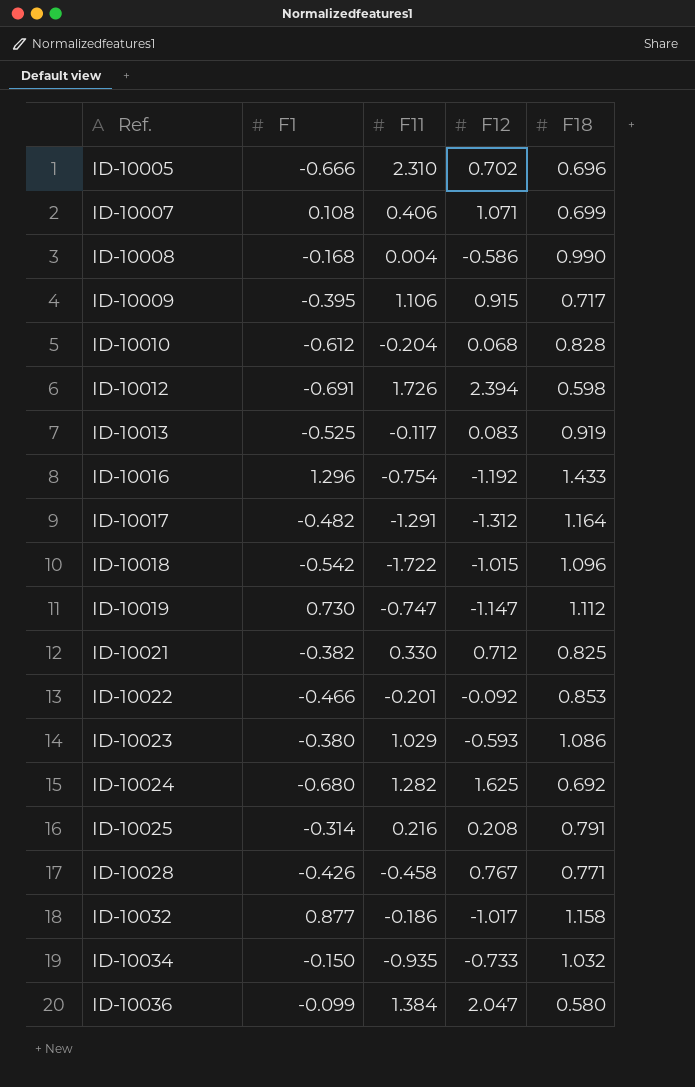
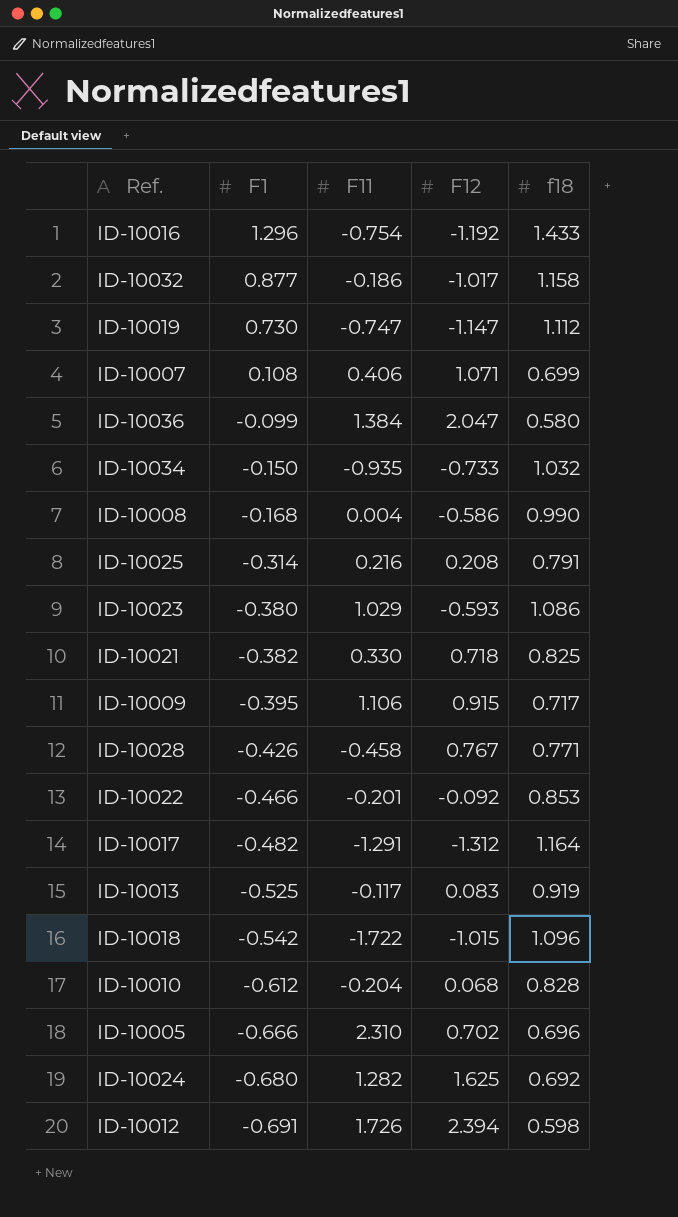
row order: Ref. ascending -> F1 descending
column name: F18 -> f18
ID-10021 | F12: 0.712 -> 0.718

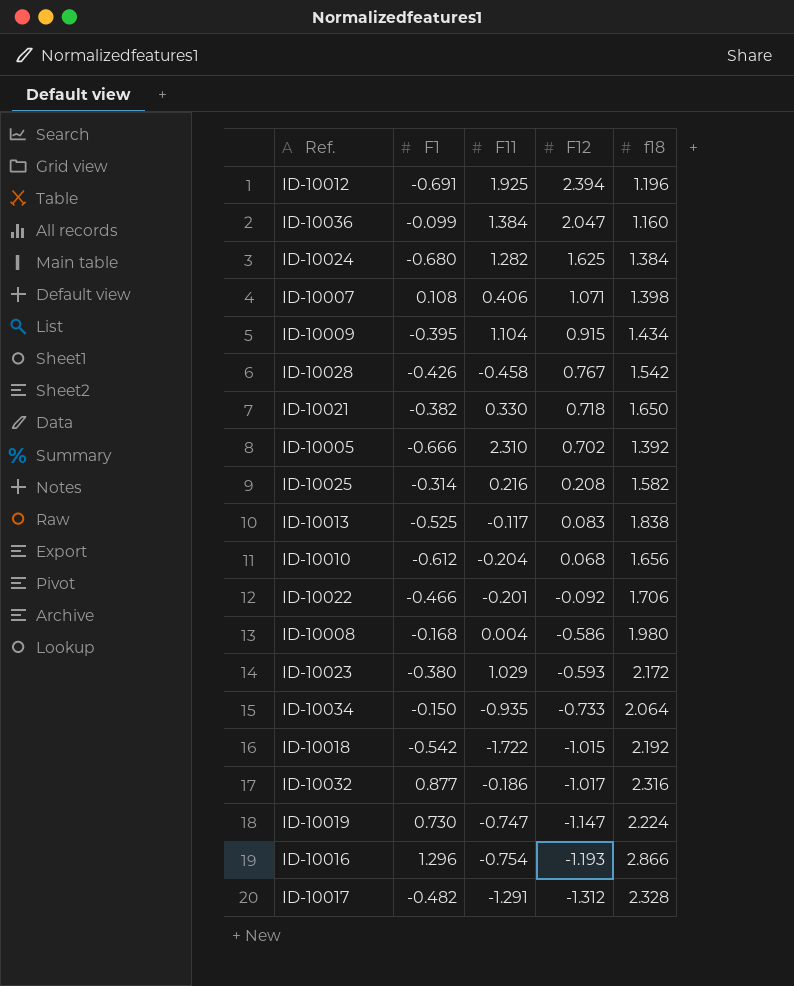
row order: F1 descending -> F12 descending
ID-10012 | F11: 1.726 -> 1.925
ID-10012 | f18: 0.598 -> 1.196
ID-10036 | f18: 0.580 -> 1.160
ID-10024 | f18: 0.692 -> 1.384
ID-10007 | f18: 0.699 -> 1.398
ID-10009 | F11: 1.106 -> 1.104
ID-10009 | f18: 0.717 -> 1.434
ID-10028 | f18: 0.771 -> 1.542
ID-10021 | f18: 0.825 -> 1.650
ID-10005 | f18: 0.696 -> 1.392
ID-10025 | f18: 0.791 -> 1.582
ID-10013 | f18: 0.919 -> 1.838
ID-10010 | f18: 0.828 -> 1.656
ID-10022 | f18: 0.853 -> 1.706
ID-10008 | f18: 0.990 -> 1.980
ID-10023 | f18: 1.086 -> 2.172
ID-10034 | f18: 1.032 -> 2.064
ID-10018 | f18: 1.096 -> 2.192
ID-10032 | f18: 1.158 -> 2.316
ID-10019 | f18: 1.112 -> 2.224
ID-10016 | F12: -1.192 -> -1.193
ID-10016 | f18: 1.433 -> 2.866
ID-10017 | f18: 1.164 -> 2.328

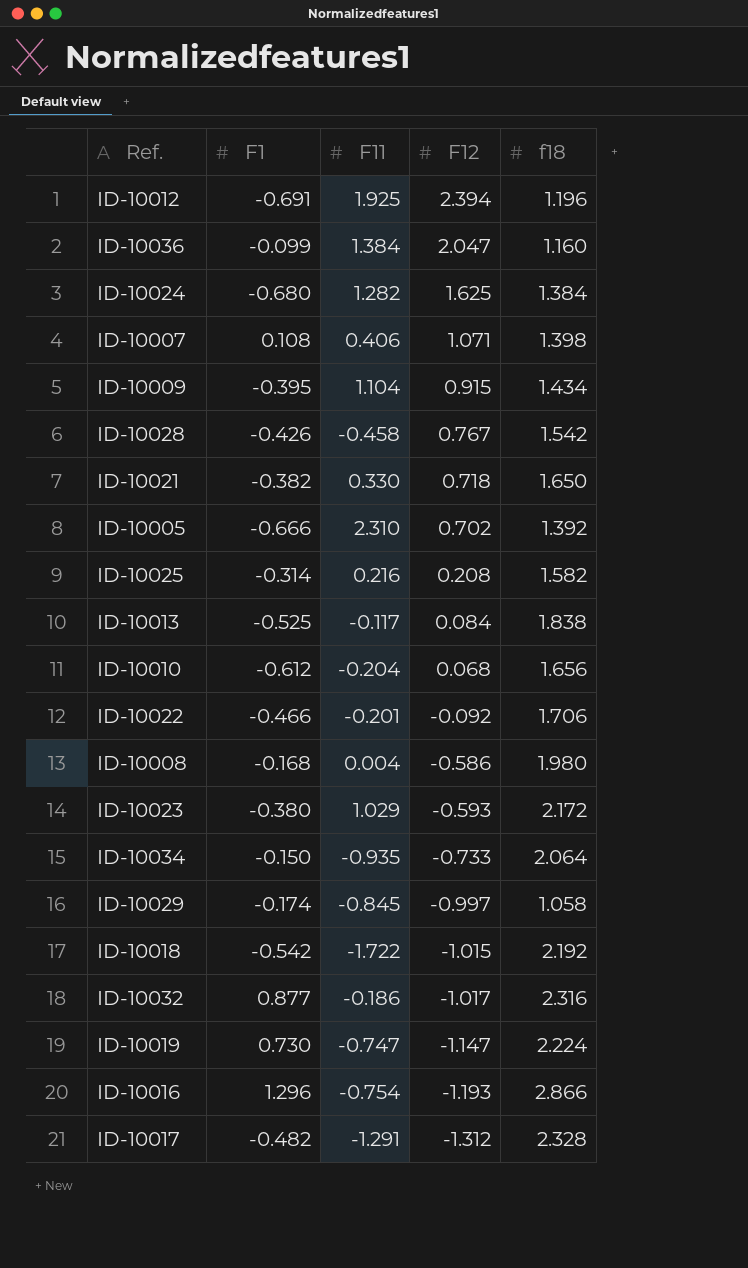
ID-10013 | F12: 0.083 -> 0.084
row ID-10029: none -> -0.174 | -0.845 | -0.997 | 1.058

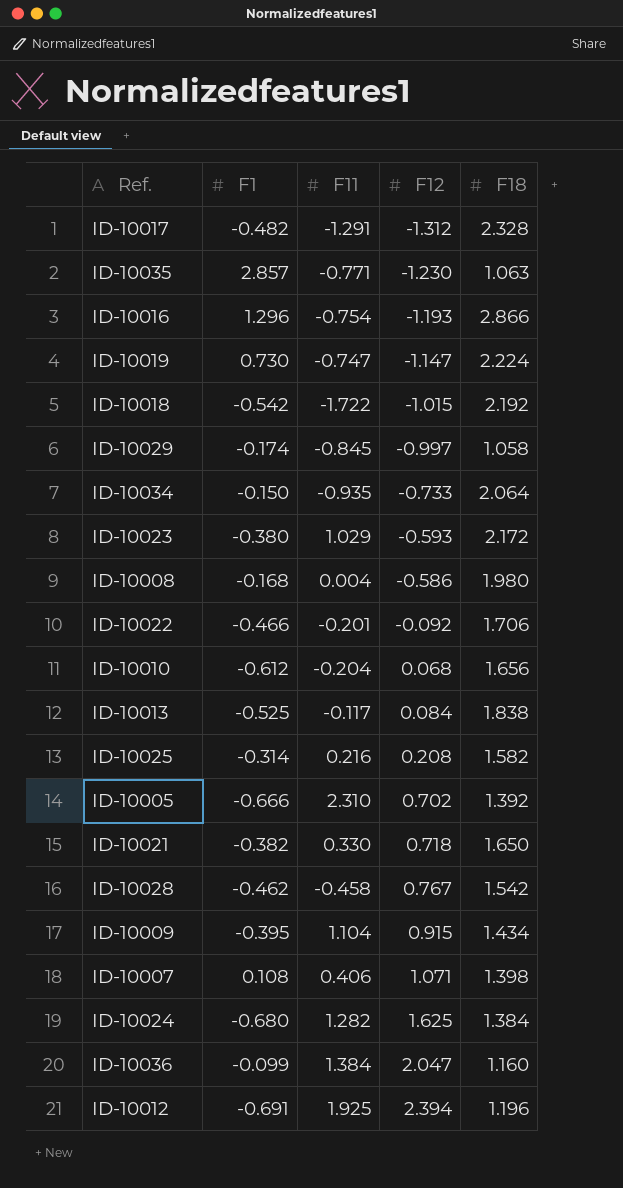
row order: F12 descending -> F12 ascending
column name: f18 -> F18
row ID-10032: 0.877 | -0.186 | -1.017 | 2.316 -> none
row ID-10035: none -> 2.857 | -0.771 | -1.230 | 1.063
ID-10028 | F1: -0.426 -> -0.462

